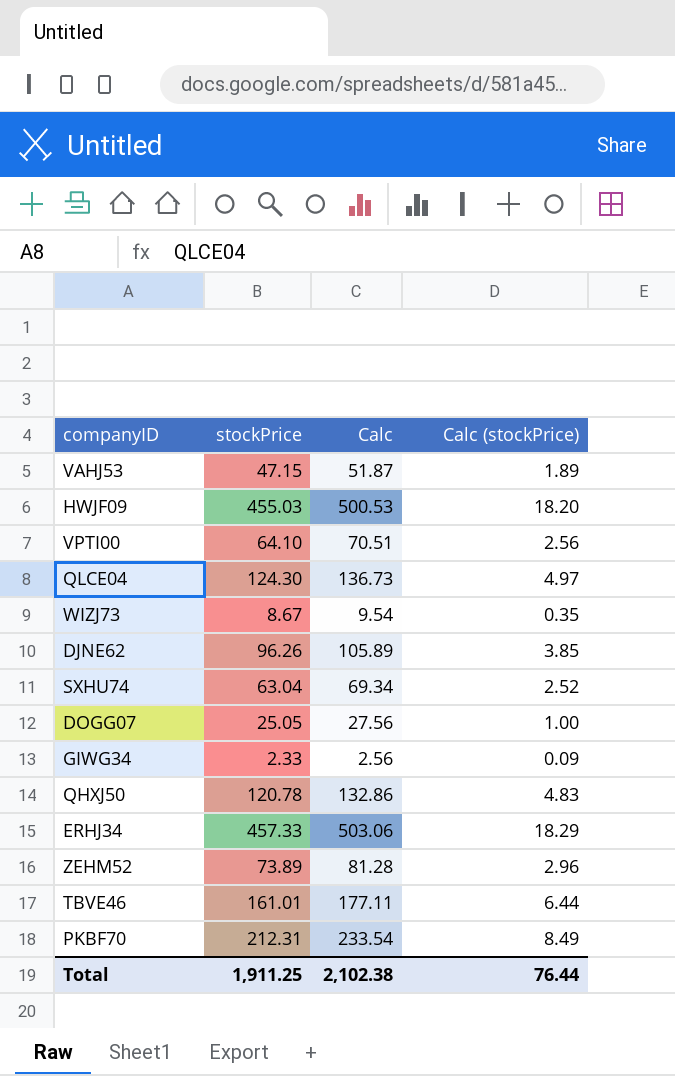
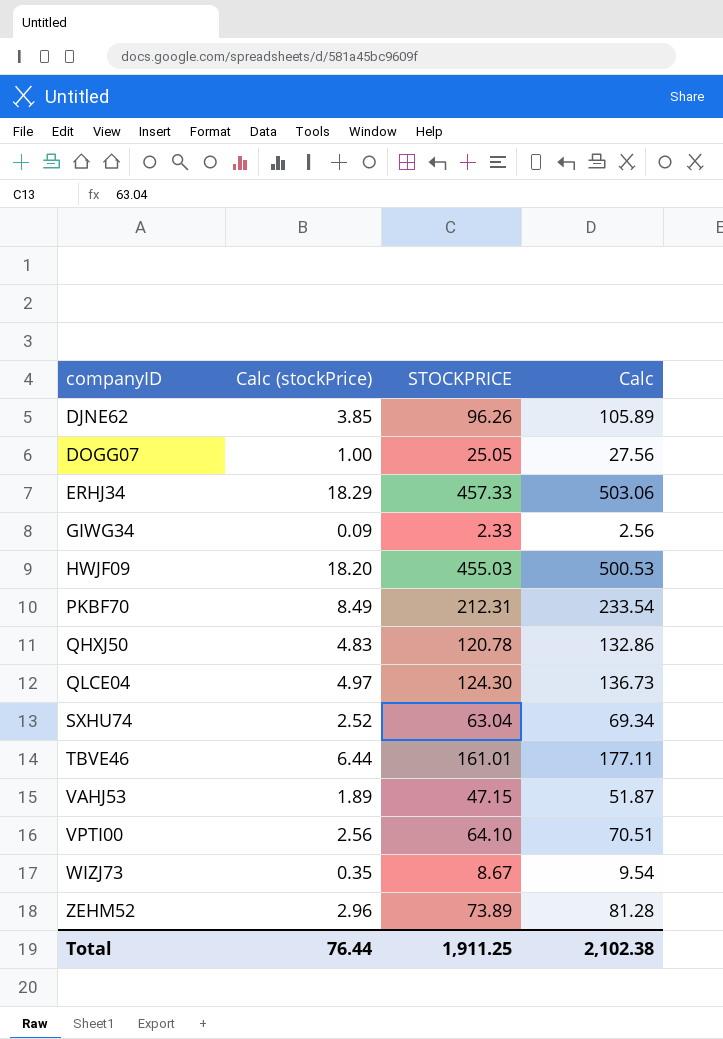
row order: none -> companyID ascending
column Calc (stockPrice) | position: 4 -> 2
column name: stockPrice -> STOCKPRICE

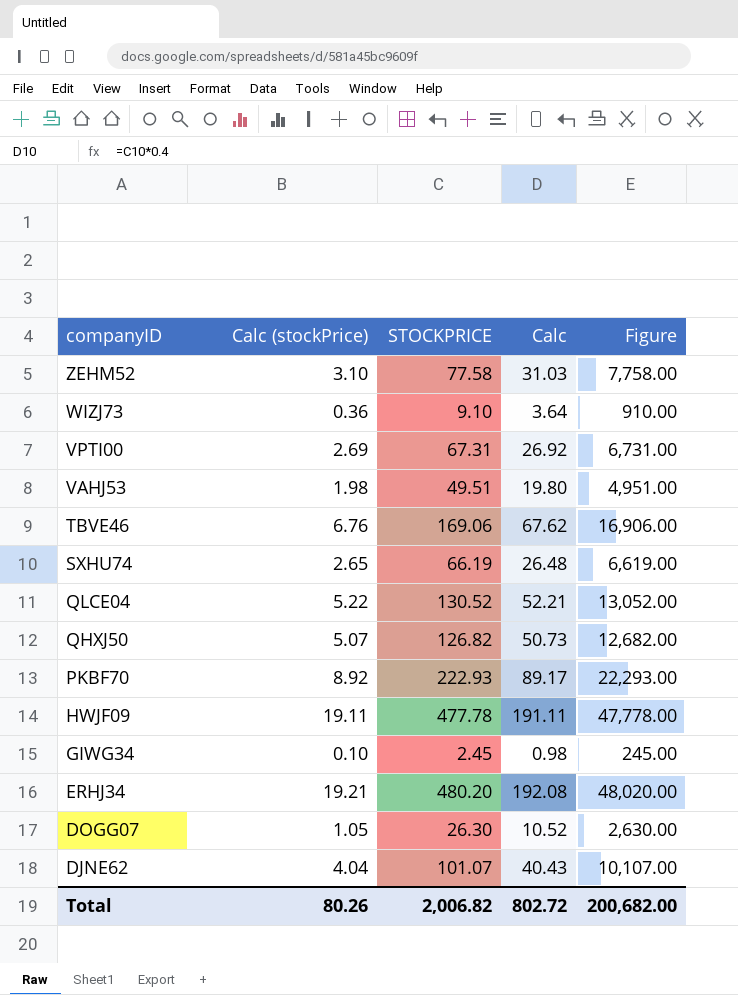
row order: companyID ascending -> companyID descending
column Calc | formula: [STOCKPRICE] * 1.1 -> [STOCKPRICE] * 0.4
column Figure | formula: none -> [STOCKPRICE] * 100
ZEHM52 | Calc (stockPrice): 2.96 -> 3.10
ZEHM52 | STOCKPRICE: 73.89 -> 77.58
WIZJ73 | Calc (stockPrice): 0.35 -> 0.36
WIZJ73 | STOCKPRICE: 8.67 -> 9.10
VPTI00 | Calc (stockPrice): 2.56 -> 2.69
VPTI00 | STOCKPRICE: 64.10 -> 67.31
VAHJ53 | Calc (stockPrice): 1.89 -> 1.98
VAHJ53 | STOCKPRICE: 47.15 -> 49.51
TBVE46 | Calc (stockPrice): 6.44 -> 6.76
TBVE46 | STOCKPRICE: 161.01 -> 169.06
SXHU74 | Calc (stockPrice): 2.52 -> 2.65
SXHU74 | STOCKPRICE: 63.04 -> 66.19
QLCE04 | Calc (stockPrice): 4.97 -> 5.22
QLCE04 | STOCKPRICE: 124.30 -> 130.52
QHXJ50 | Calc (stockPrice): 4.83 -> 5.07
QHXJ50 | STOCKPRICE: 120.78 -> 126.82
PKBF70 | Calc (stockPrice): 8.49 -> 8.92
PKBF70 | STOCKPRICE: 212.31 -> 222.93
HWJF09 | Calc (stockPrice): 18.20 -> 19.11
HWJF09 | STOCKPRICE: 455.03 -> 477.78
GIWG34 | Calc (stockPrice): 0.09 -> 0.10
GIWG34 | STOCKPRICE: 2.33 -> 2.45
ERHJ34 | Calc (stockPrice): 18.29 -> 19.21
ERHJ34 | STOCKPRICE: 457.33 -> 480.20
DOGG07 | Calc (stockPrice): 1.00 -> 1.05
DOGG07 | STOCKPRICE: 25.05 -> 26.30
DJNE62 | Calc (stockPrice): 3.85 -> 4.04
DJNE62 | STOCKPRICE: 96.26 -> 101.07
Total | Calc (stockPrice): 76.44 -> 80.26
Total | STOCKPRICE: 1,911.25 -> 2,006.82
Total | Calc: 2,102.38 -> 802.72

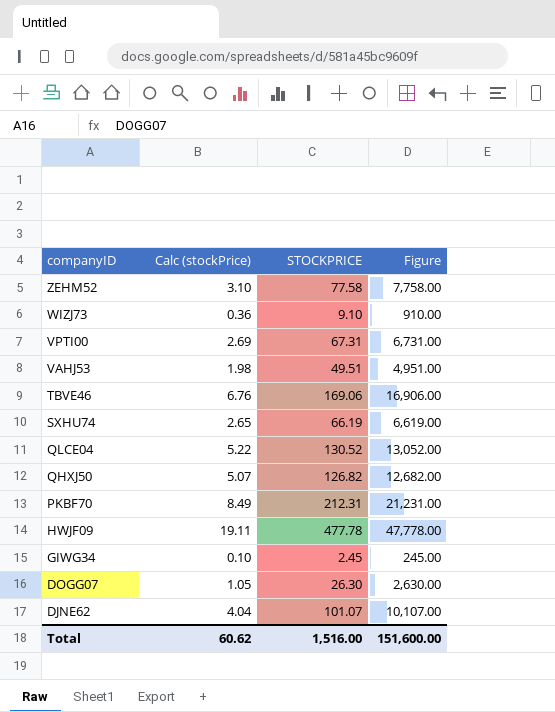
column Calc | formula: [STOCKPRICE] * 0.4 -> none
row ERHJ34: 19.21 | 480.20 | 192.08 | 48,020.00 -> none
PKBF70 | Calc (stockPrice): 8.92 -> 8.49
PKBF70 | STOCKPRICE: 222.93 -> 212.31
PKBF70 | Figure: 22,293.00 -> 21,231.00
Total | Calc (stockPrice): 80.26 -> 60.62
Total | STOCKPRICE: 2,006.82 -> 1,516.00
Total | Figure: 200,682.00 -> 151,600.00

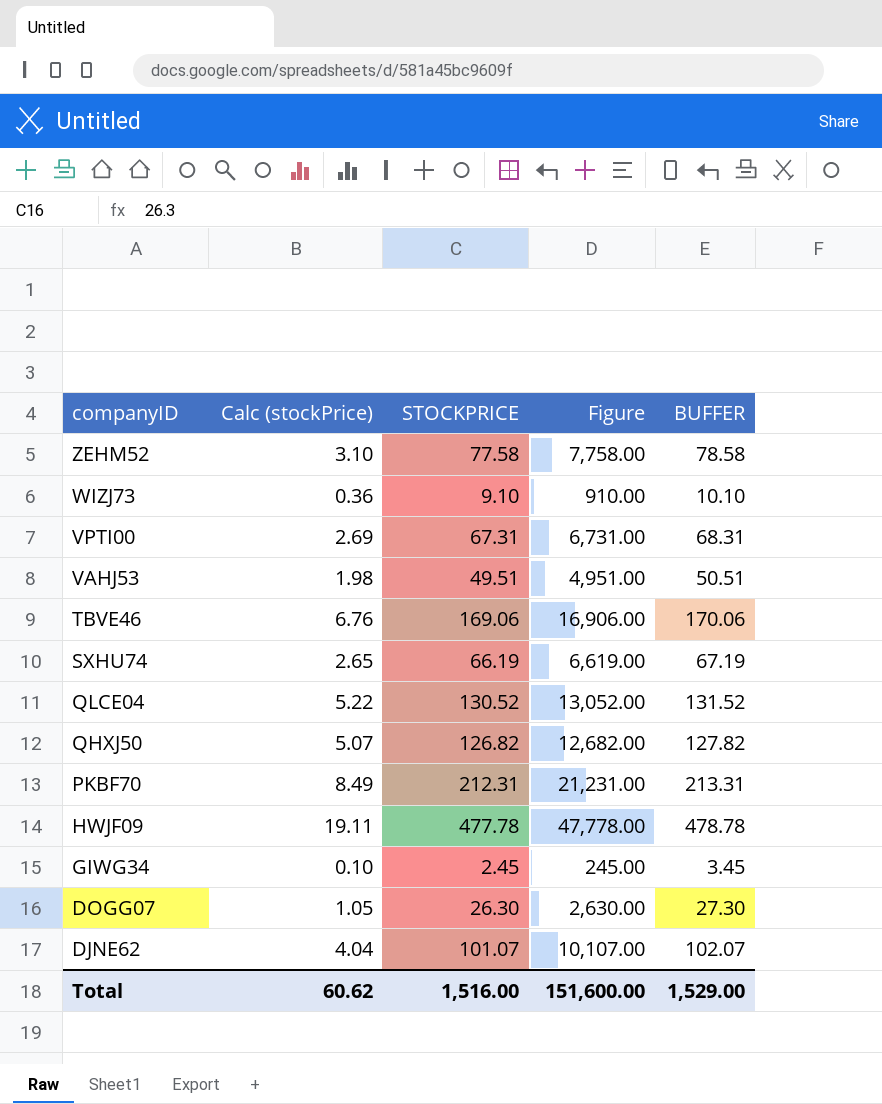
column BUFFER | formula: none -> [STOCKPRICE] + 1

